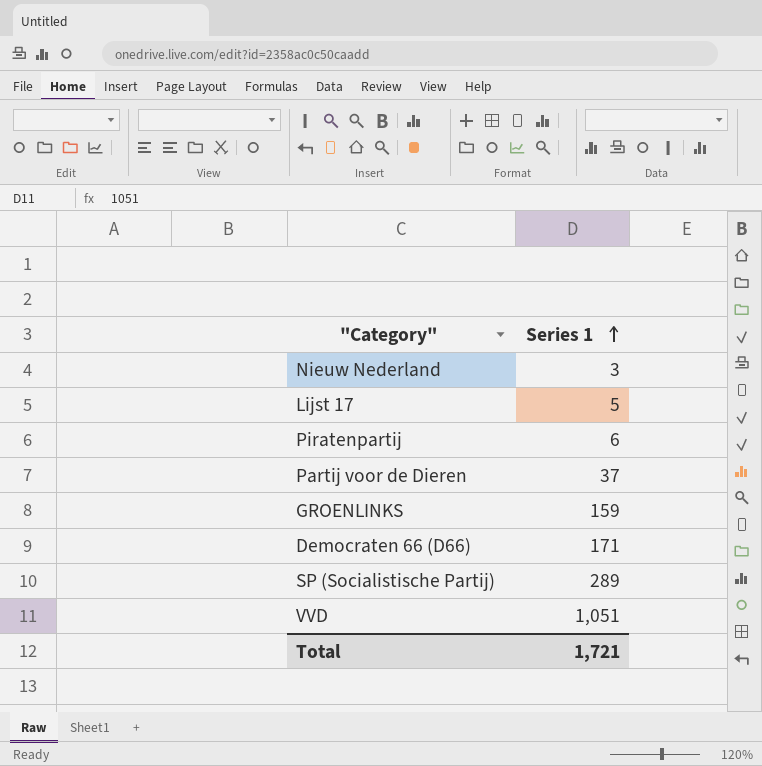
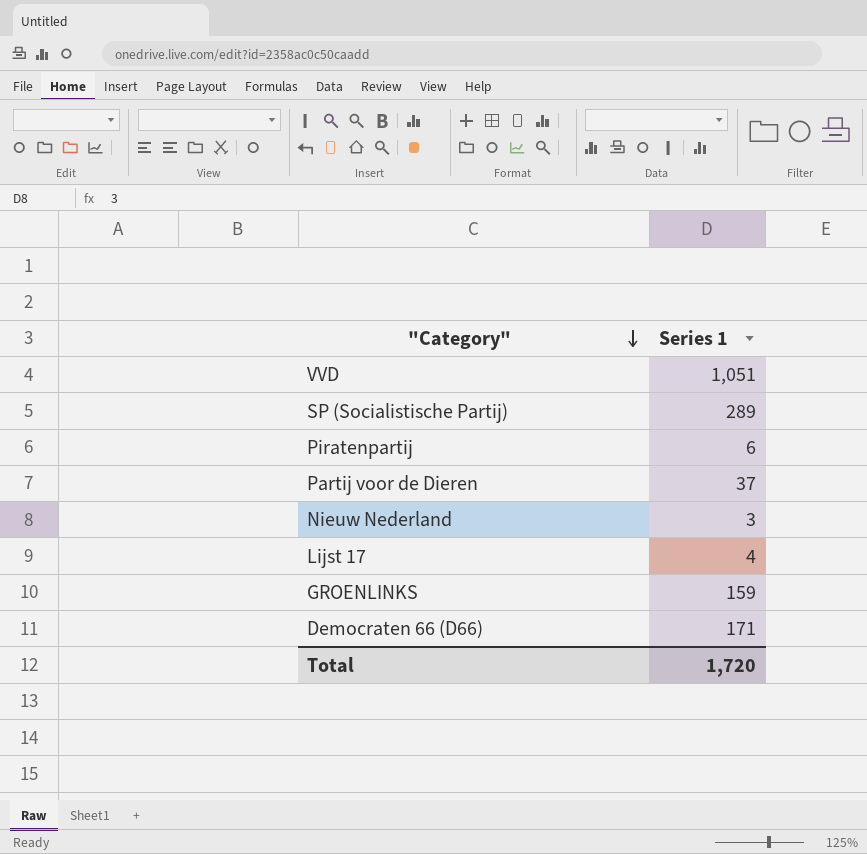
row order: Series 1 ascending -> "Category" descending
Lijst 17 | Series 1: 5 -> 4
Total | Series 1: 1,721 -> 1,720

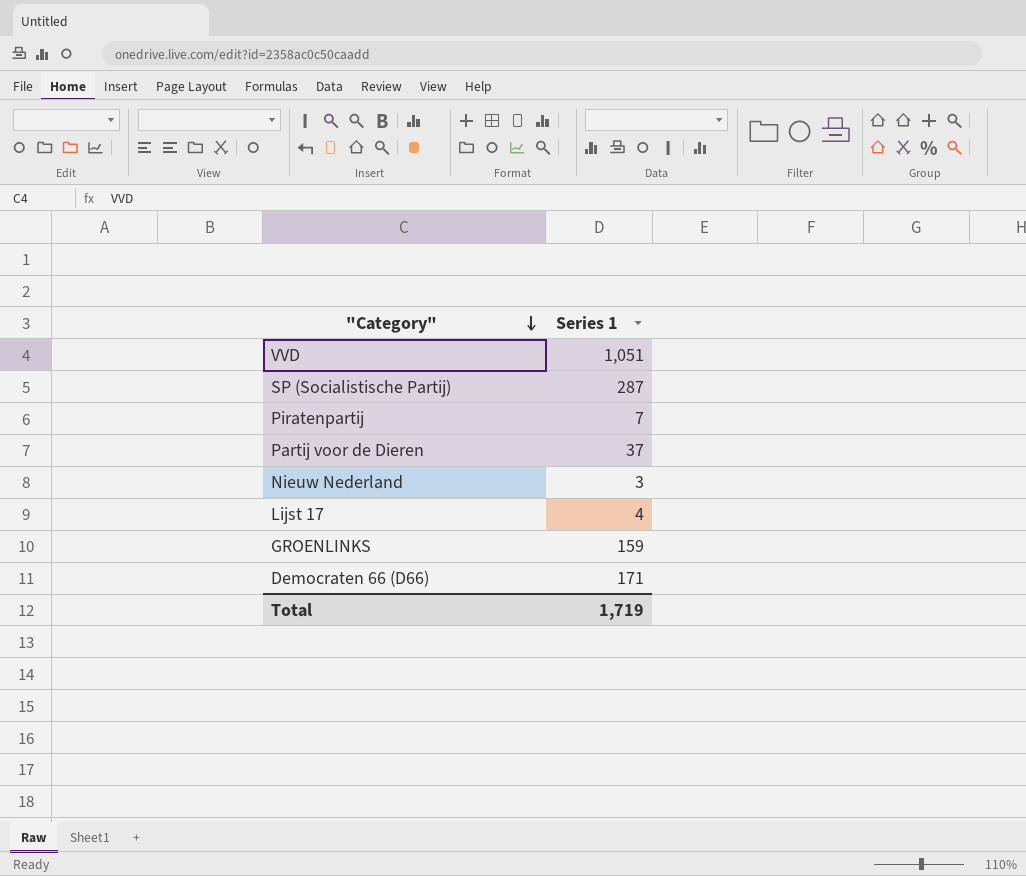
SP (Socialistische Partij) | Series 1: 289 -> 287
Piratenpartij | Series 1: 6 -> 7
Total | Series 1: 1,720 -> 1,719

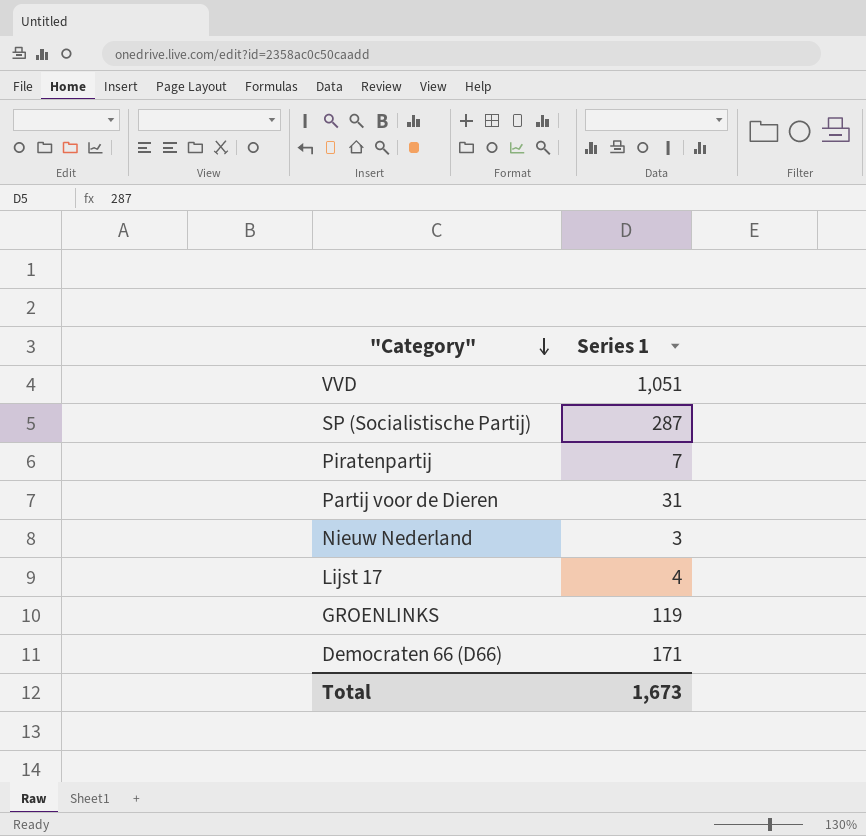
Partij voor de Dieren | Series 1: 37 -> 31
GROENLINKS | Series 1: 159 -> 119
Total | Series 1: 1,719 -> 1,673

